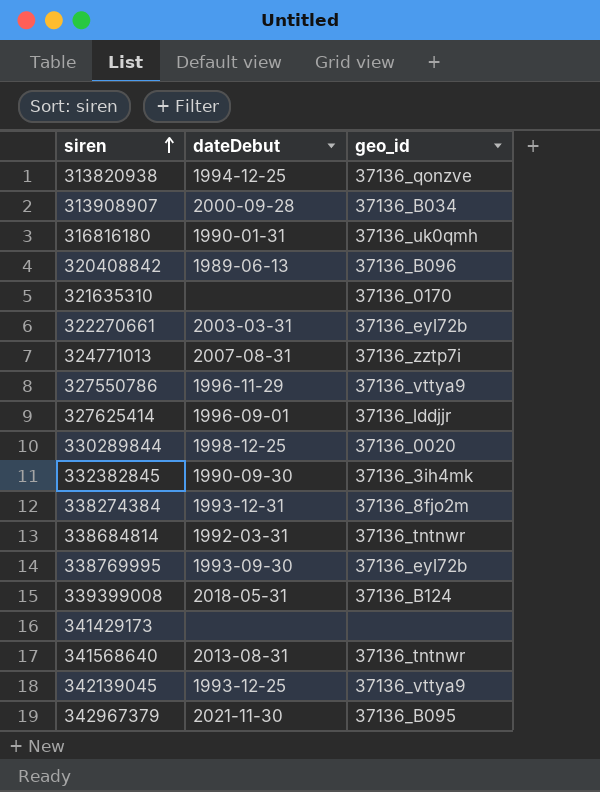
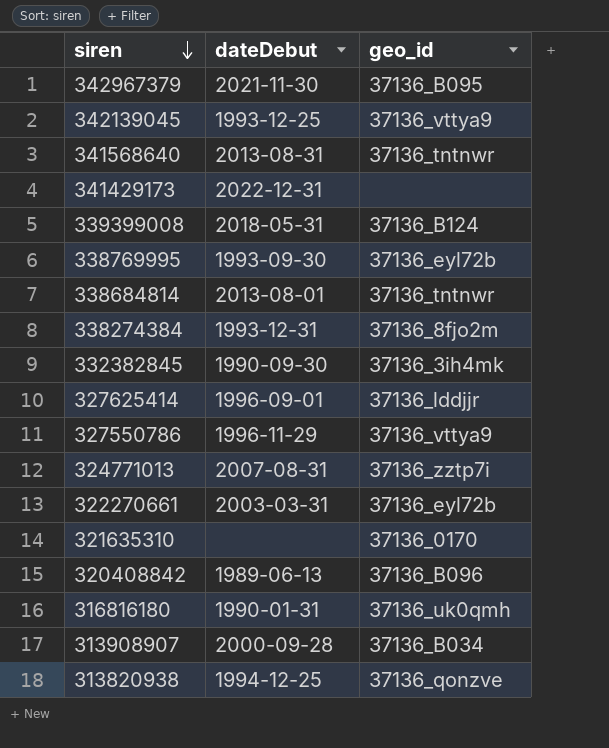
row order: siren ascending -> siren descending
row 330289844: 1998-12-25 | 37136_0020 -> none
341429173 | dateDebut: none -> 2022-12-31
338684814 | dateDebut: 1992-03-31 -> 2013-08-01

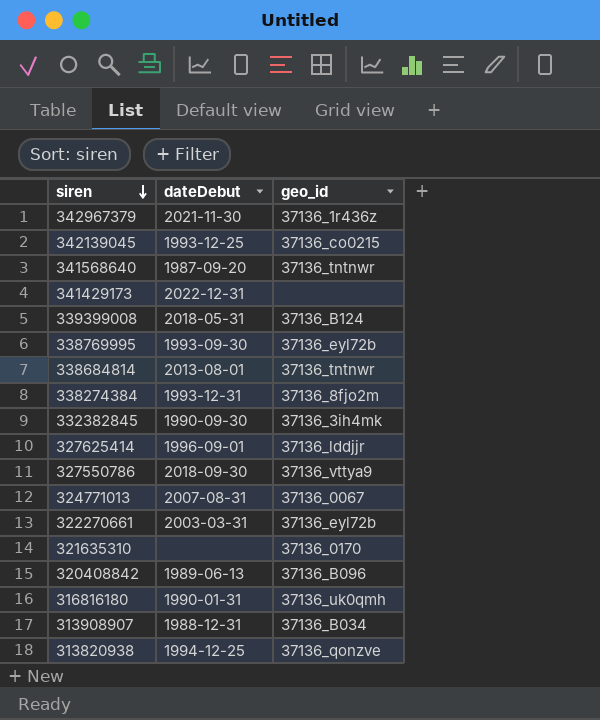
342967379 | geo_id: 37136_B095 -> 37136_1r436z
342139045 | geo_id: 37136_vttya9 -> 37136_co0215
341568640 | dateDebut: 2013-08-31 -> 1987-09-20
327550786 | dateDebut: 1996-11-29 -> 2018-09-30
324771013 | geo_id: 37136_zztp7i -> 37136_0067
313908907 | dateDebut: 2000-09-28 -> 1988-12-31

